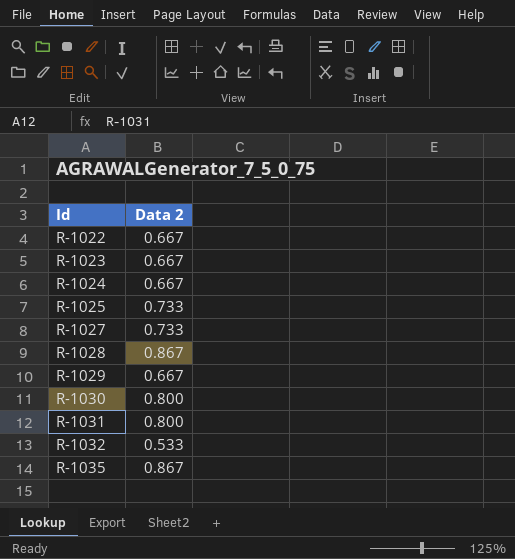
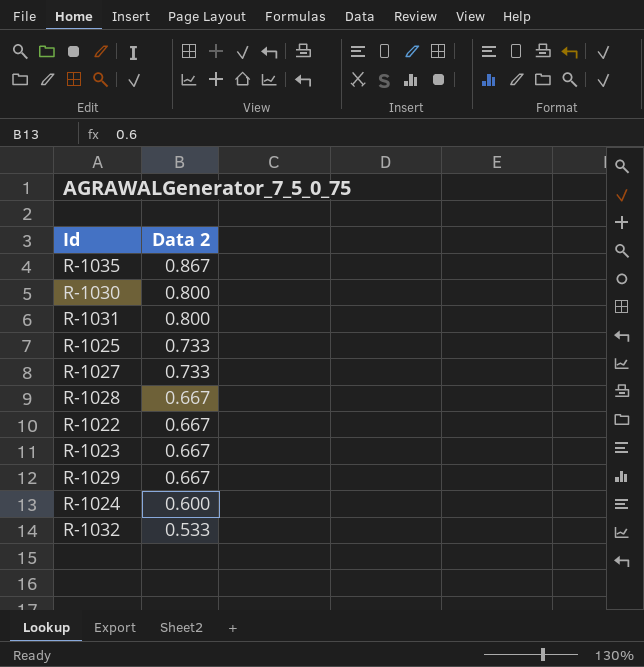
row order: Id ascending -> Data 2 descending
R-1028 | Data 2: 0.867 -> 0.667
R-1024 | Data 2: 0.667 -> 0.600

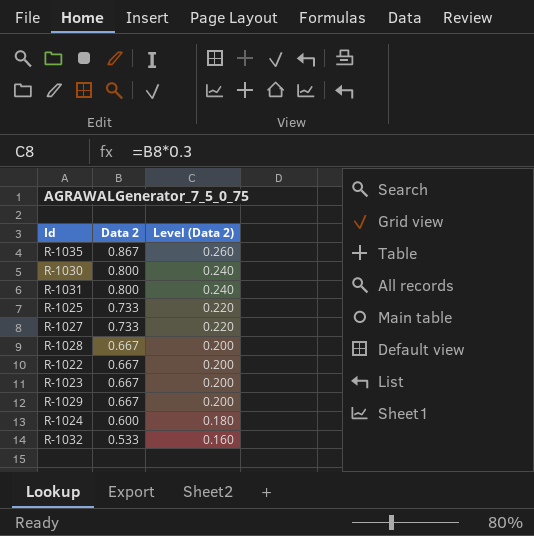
column Level (Data 2) | formula: none -> [Data 2] * 0.3

